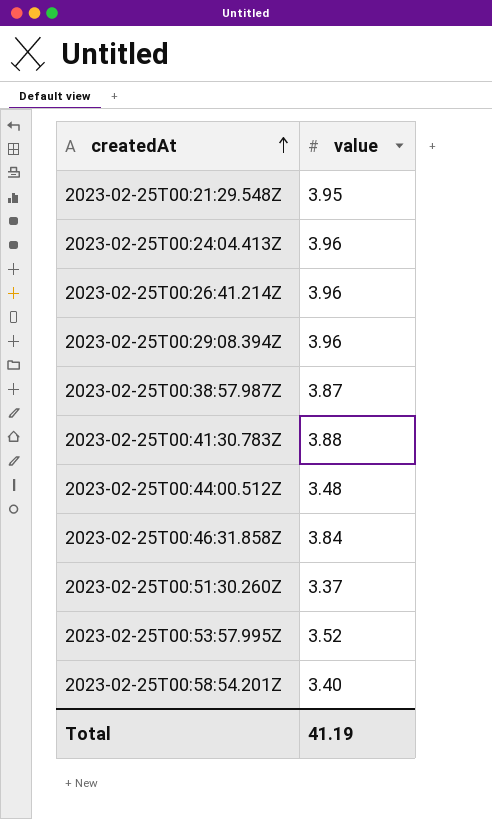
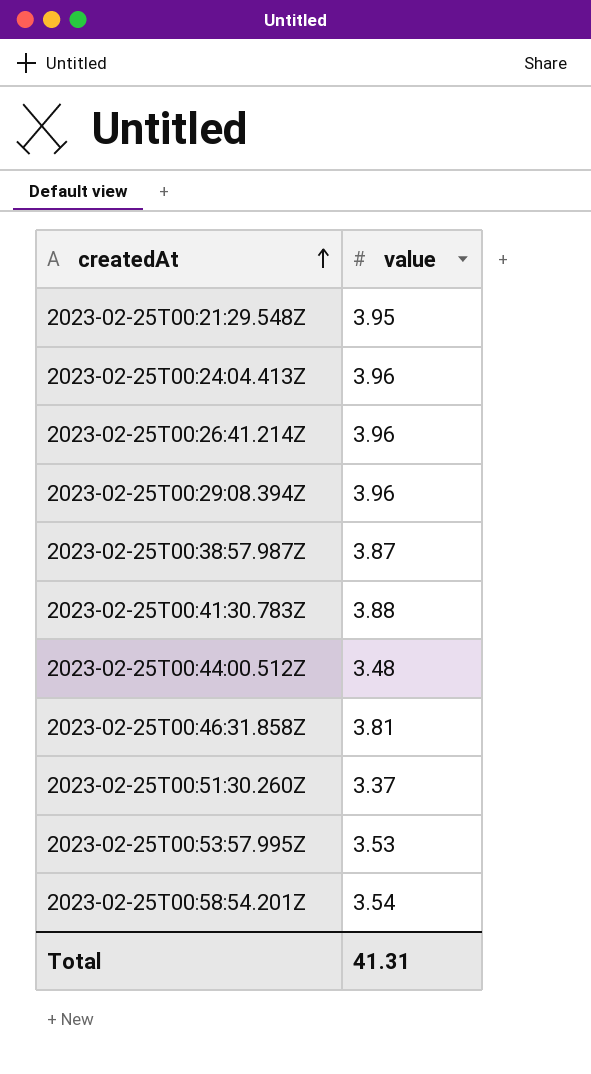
2023-02-25T00:46:31.858Z | value: 3.84 -> 3.81
2023-02-25T00:53:57.995Z | value: 3.52 -> 3.53
2023-02-25T00:58:54.201Z | value: 3.40 -> 3.54
Total | value: 41.19 -> 41.31

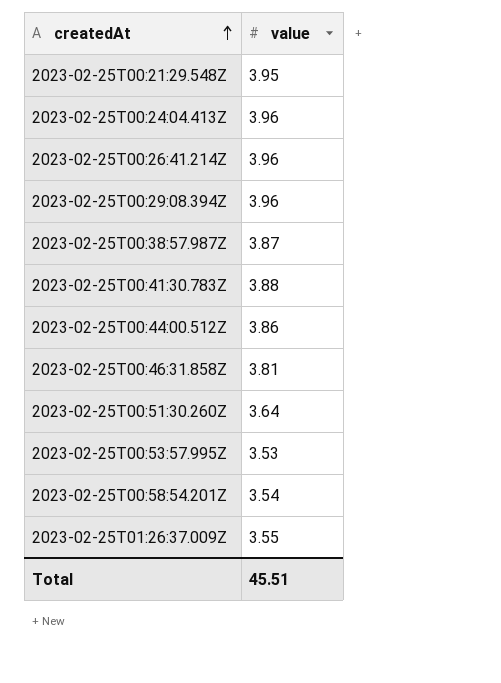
2023-02-25T00:44:00.512Z | value: 3.48 -> 3.86
2023-02-25T00:51:30.260Z | value: 3.37 -> 3.64
row 2023-02-25T01:26:37.009Z: none -> 3.55
Total | value: 41.31 -> 45.51

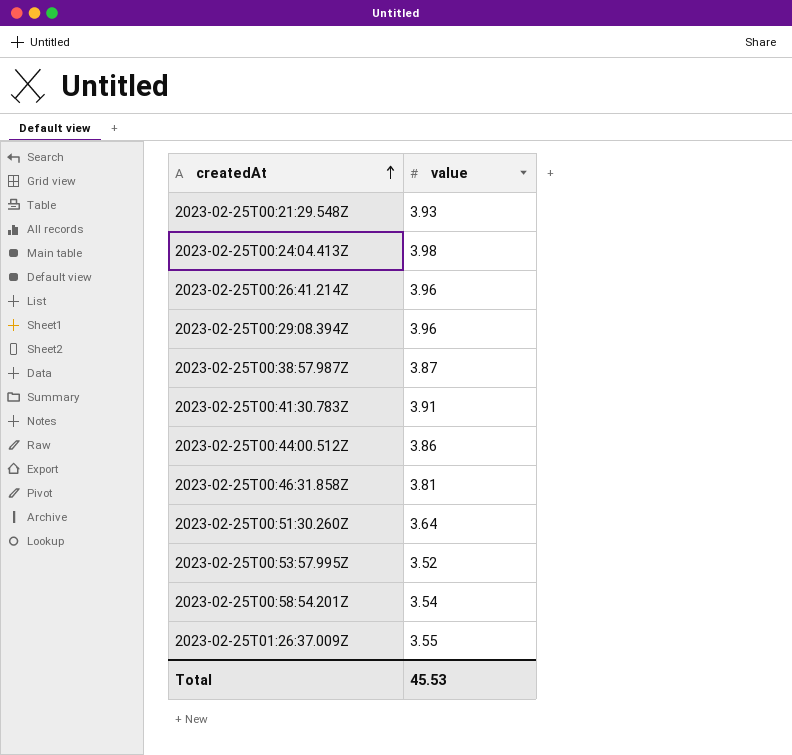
2023-02-25T00:21:29.548Z | value: 3.95 -> 3.93
2023-02-25T00:24:04.413Z | value: 3.96 -> 3.98
2023-02-25T00:41:30.783Z | value: 3.88 -> 3.91
2023-02-25T00:53:57.995Z | value: 3.53 -> 3.52
Total | value: 45.51 -> 45.53

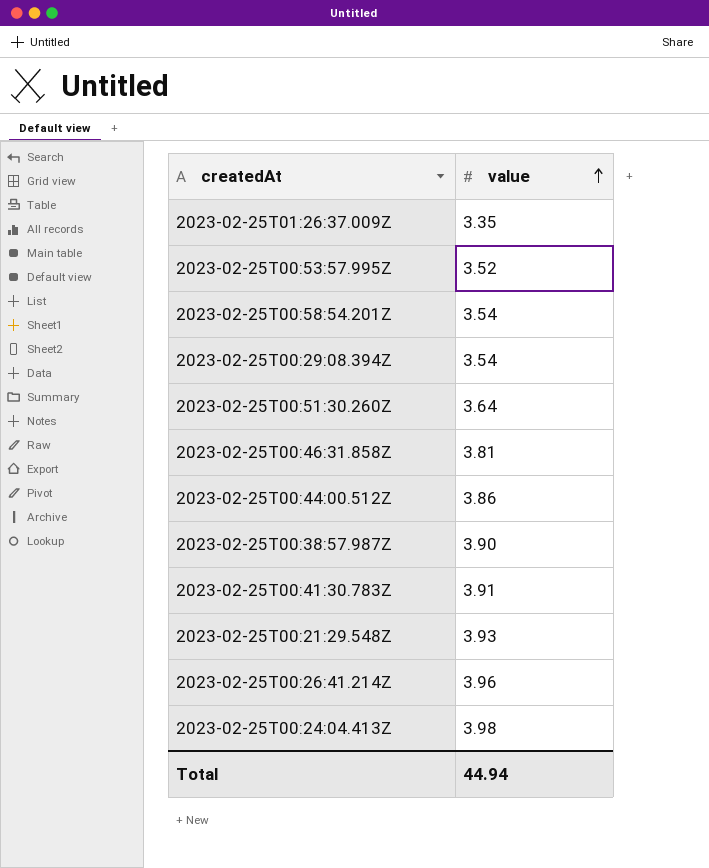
row order: createdAt ascending -> value ascending
2023-02-25T01:26:37.009Z | value: 3.55 -> 3.35
2023-02-25T00:29:08.394Z | value: 3.96 -> 3.54
2023-02-25T00:38:57.987Z | value: 3.87 -> 3.90
Total | value: 45.53 -> 44.94

